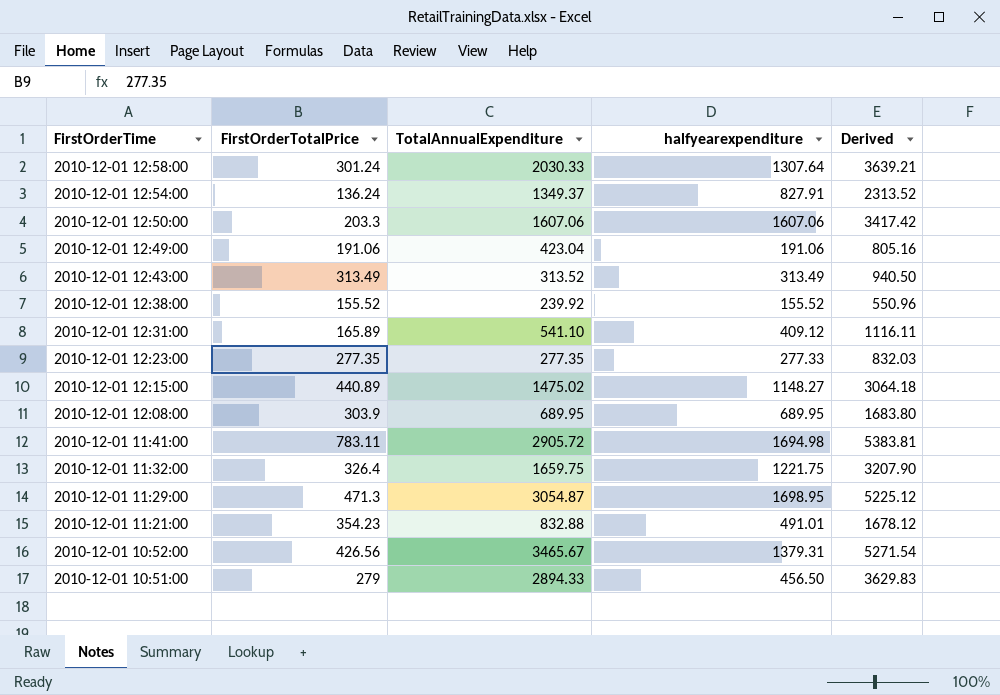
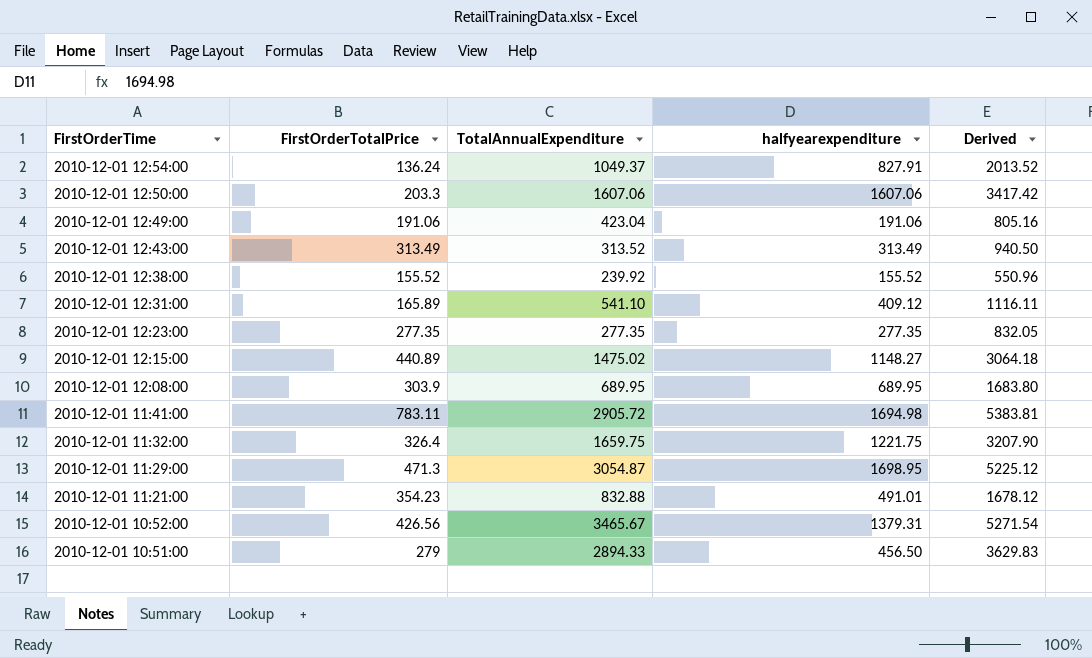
row 2010-12-01 12:58:00: 301.24 | 2030.33 | 1307.64 | 3639.21 -> none
2010-12-01 12:54:00 | TotalAnnualExpenditure: 1349.37 -> 1049.37
2010-12-01 12:54:00 | Derived: 2313.52 -> 2013.52
2010-12-01 12:23:00 | halfyearexpenditure: 277.33 -> 277.35
2010-12-01 12:23:00 | Derived: 832.03 -> 832.05

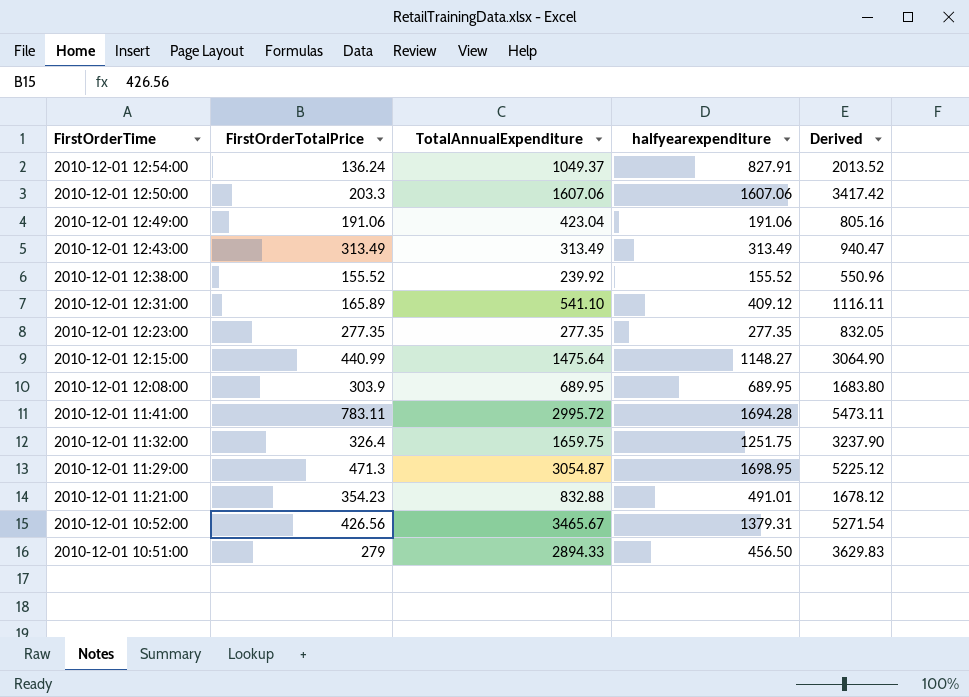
2010-12-01 12:43:00 | TotalAnnualExpenditure: 313.52 -> 313.49
2010-12-01 12:43:00 | Derived: 940.50 -> 940.47
2010-12-01 12:15:00 | FirstOrderTotalPrice: 440.89 -> 440.99
2010-12-01 12:15:00 | TotalAnnualExpenditure: 1475.02 -> 1475.64
2010-12-01 12:15:00 | Derived: 3064.18 -> 3064.90
2010-12-01 11:41:00 | TotalAnnualExpenditure: 2905.72 -> 2995.72
2010-12-01 11:41:00 | halfyearexpenditure: 1694.98 -> 1694.28
2010-12-01 11:41:00 | Derived: 5383.81 -> 5473.11
2010-12-01 11:32:00 | halfyearexpenditure: 1221.75 -> 1251.75
2010-12-01 11:32:00 | Derived: 3207.90 -> 3237.90

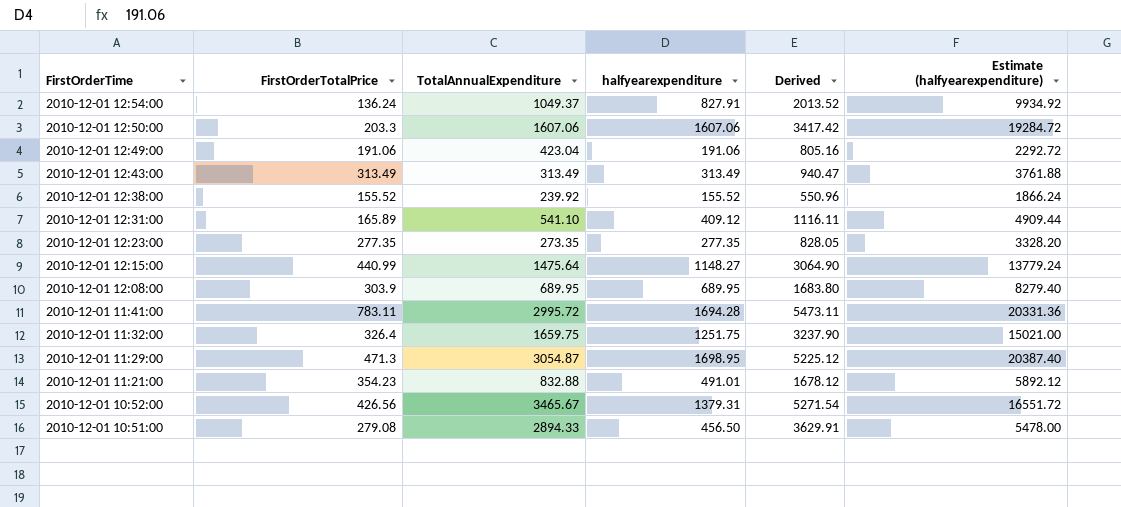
column Estimate (halfyearexpenditure) | formula: none -> [halfyearexpenditure] * 12
2010-12-01 12:23:00 | TotalAnnualExpenditure: 277.35 -> 273.35
2010-12-01 12:23:00 | Derived: 832.05 -> 828.05
2010-12-01 10:51:00 | FirstOrderTotalPrice: 279 -> 279.08
2010-12-01 10:51:00 | Derived: 3629.83 -> 3629.91

